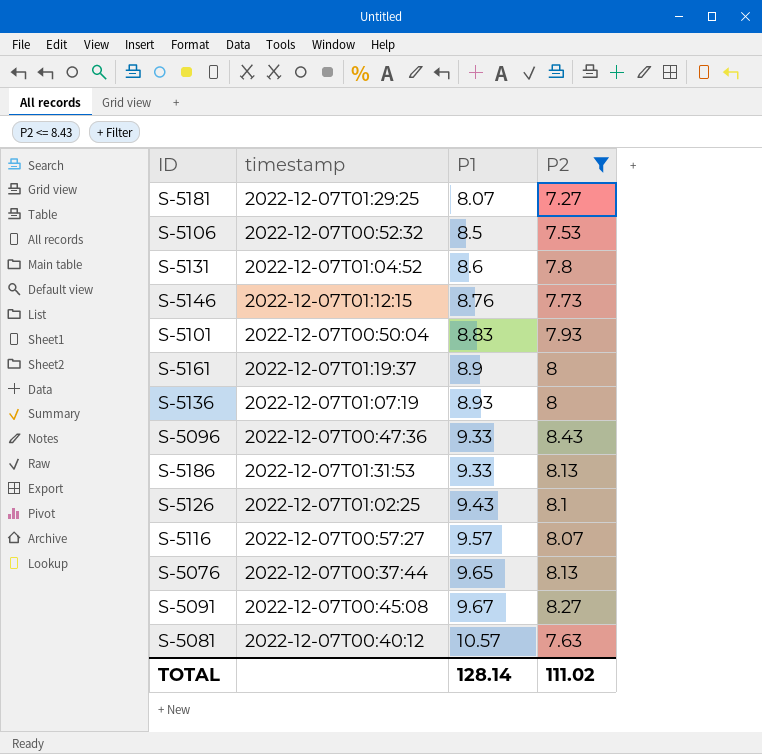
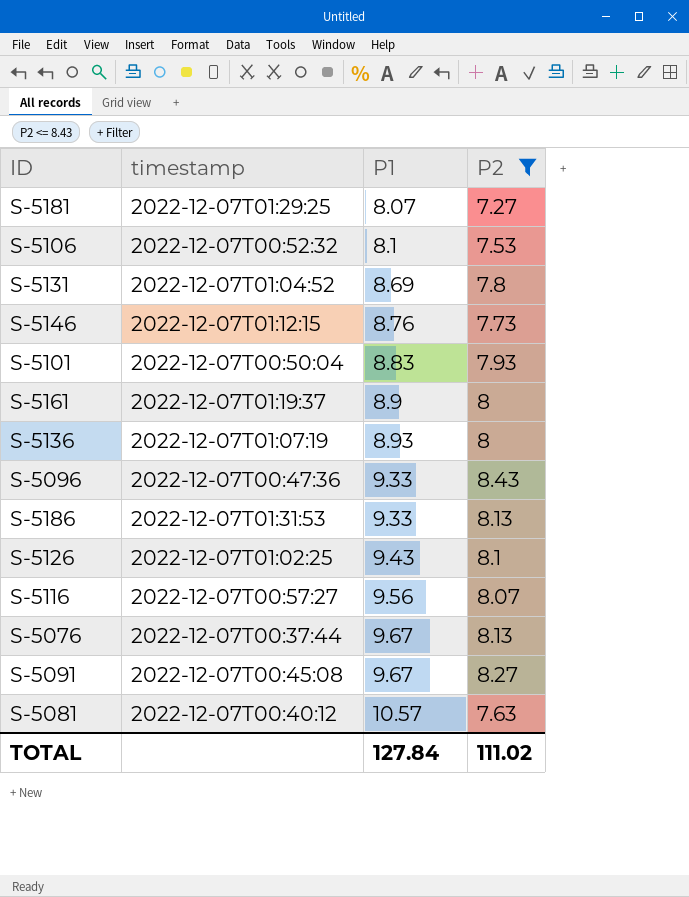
S-5106 | P1: 8.5 -> 8.1
S-5131 | P1: 8.6 -> 8.69
S-5116 | P1: 9.57 -> 9.56
S-5076 | P1: 9.65 -> 9.67
TOTAL | P1: 128.14 -> 127.84

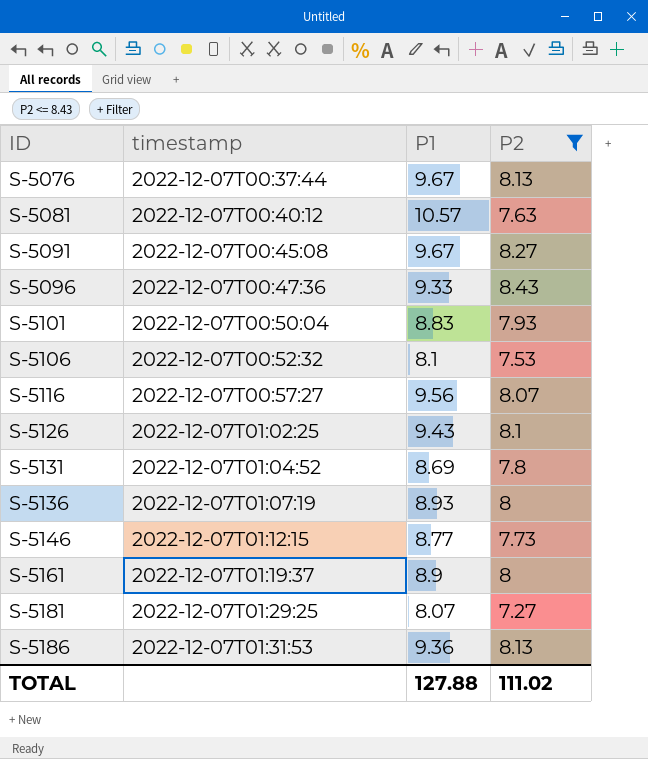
row order: P1 ascending -> ID ascending
S-5146 | P1: 8.76 -> 8.77
S-5186 | P1: 9.33 -> 9.36
TOTAL | P1: 127.84 -> 127.88

